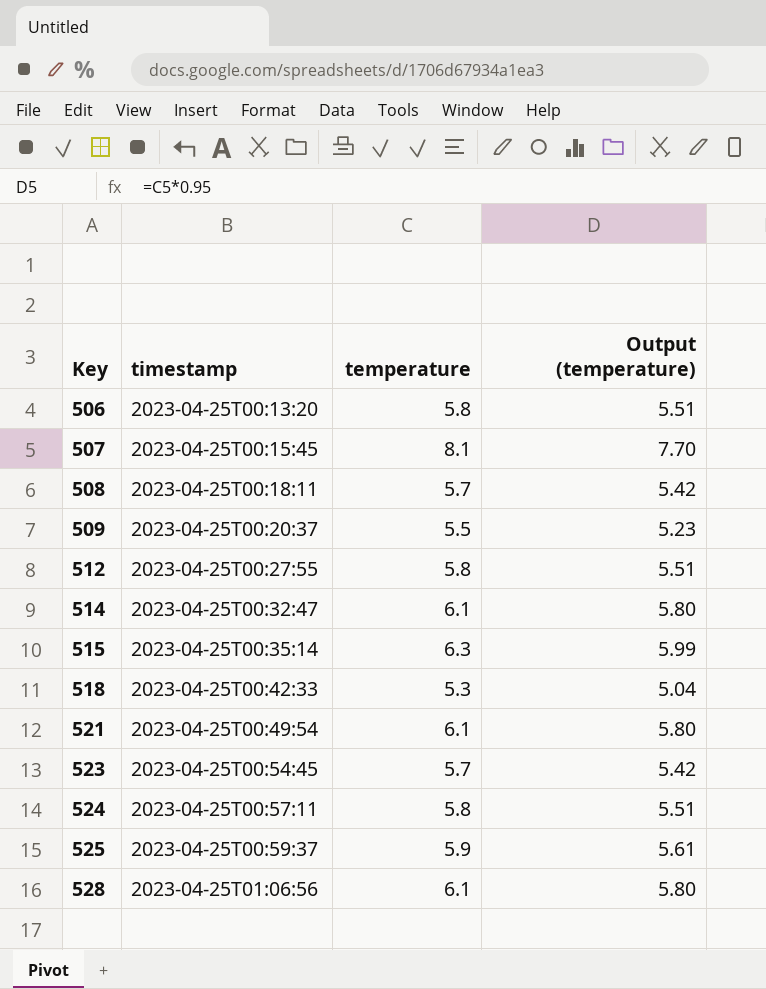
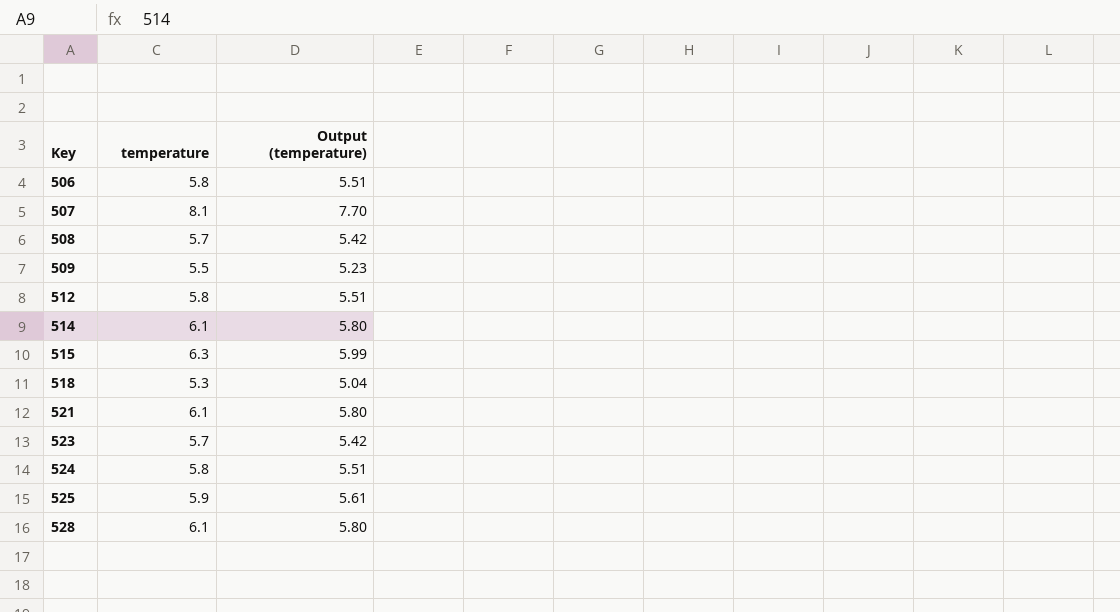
column timestamp | position: 2 -> none

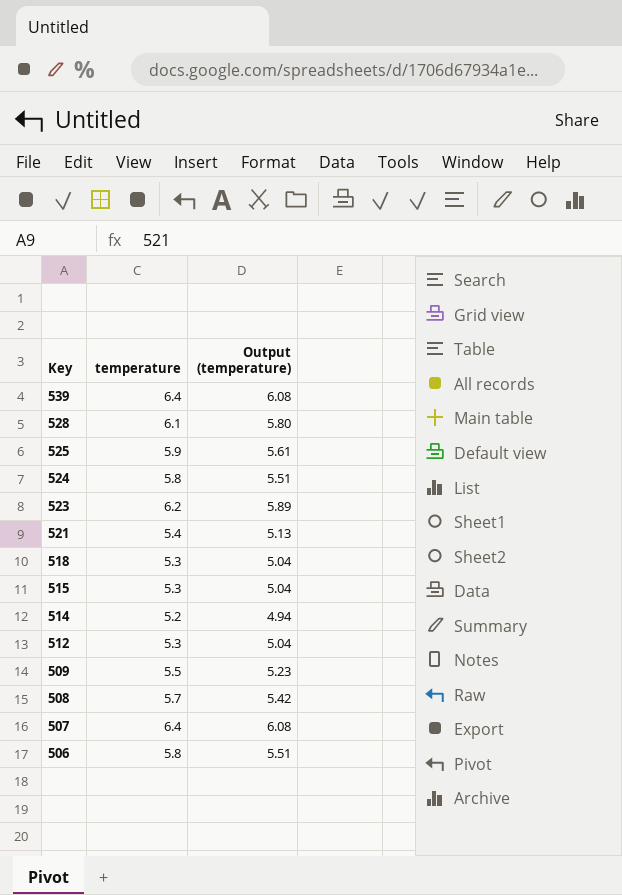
row order: Key ascending -> Key descending
row 539: none -> 6.4 | 6.08
523 | temperature: 5.7 -> 6.2
523 | Output (temperature): 5.42 -> 5.89
521 | temperature: 6.1 -> 5.4
521 | Output (temperature): 5.80 -> 5.13
515 | temperature: 6.3 -> 5.3
515 | Output (temperature): 5.99 -> 5.04
514 | temperature: 6.1 -> 5.2
514 | Output (temperature): 5.80 -> 4.94
512 | temperature: 5.8 -> 5.3
512 | Output (temperature): 5.51 -> 5.04
507 | temperature: 8.1 -> 6.4
507 | Output (temperature): 7.70 -> 6.08

